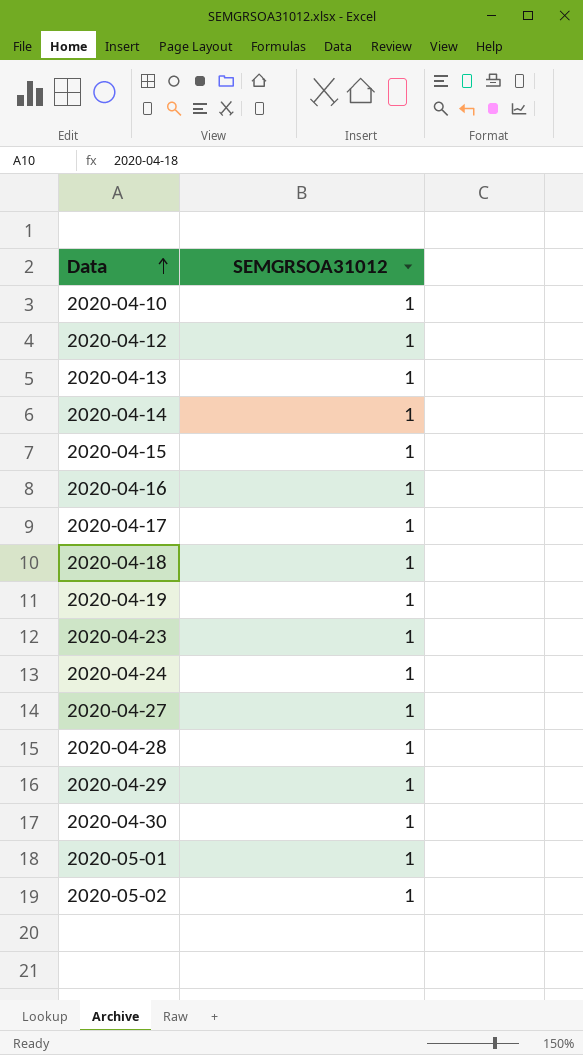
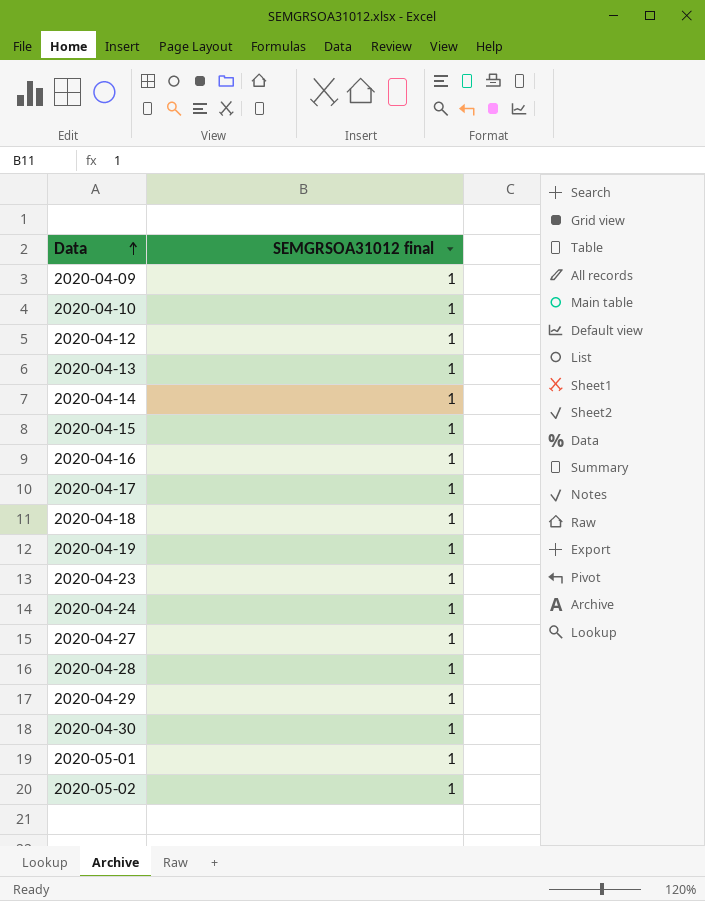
column name: SEMGRSOA31012 -> SEMGRSOA31012 final
row 2020-04-09: none -> 1

